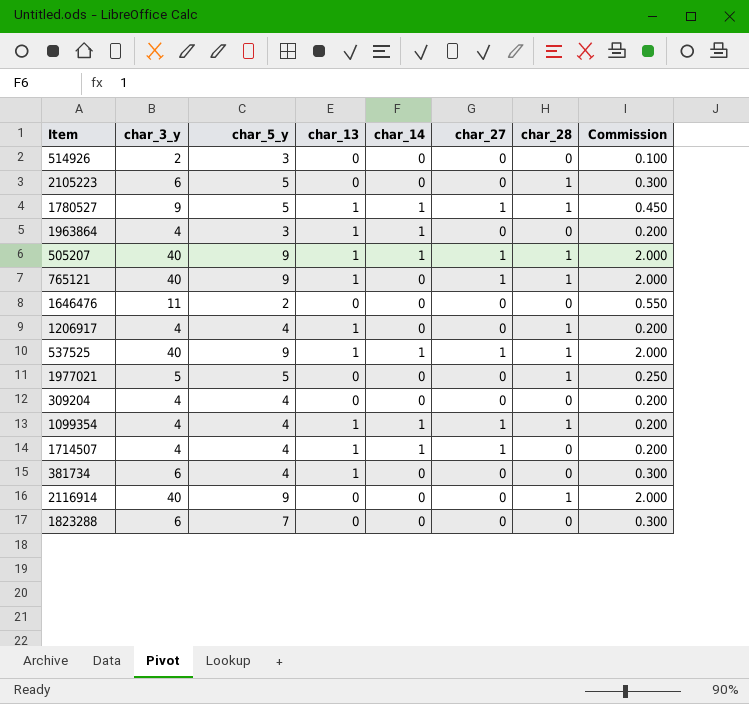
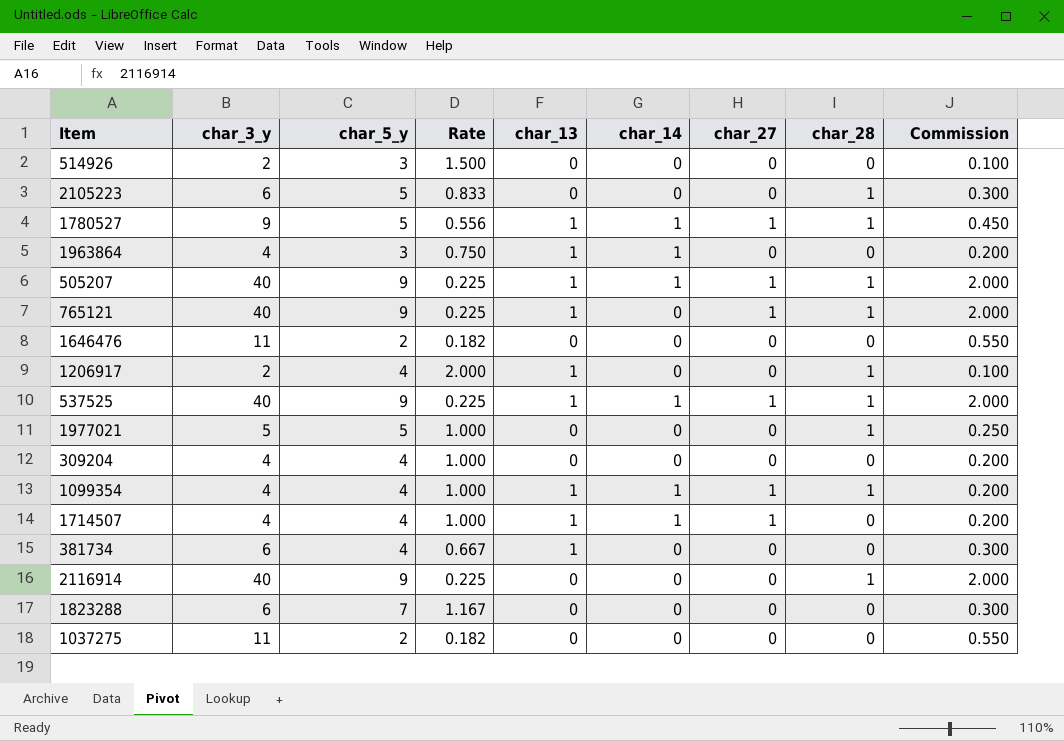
column Rate | formula: none -> [char_5_y] / [char_3_y]
1206917 | char_3_y: 4 -> 2
1206917 | Commission: 0.200 -> 0.100
row 1037275: none -> 11 | 2 | 0.182 | 0 | 0 | 0 | 0 | 0.550

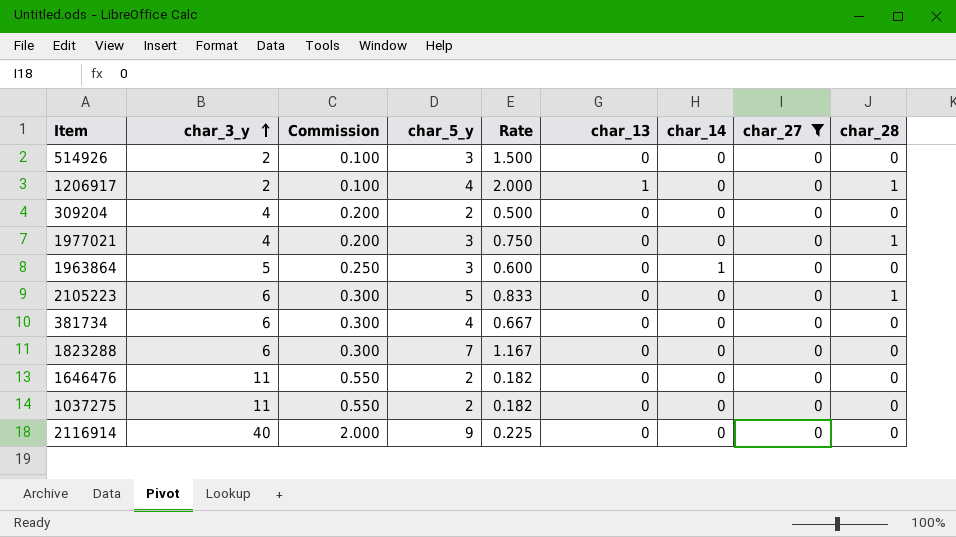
filter: none -> char_27 = 0
row order: none -> char_3_y ascending
column Commission | position: 9 -> 3
309204 | char_5_y: 4 -> 2
309204 | Rate: 1.000 -> 0.500
1977021 | char_3_y: 5 -> 4
1977021 | Commission: 0.250 -> 0.200
1977021 | char_5_y: 5 -> 3
1977021 | Rate: 1.000 -> 0.750
1963864 | char_3_y: 4 -> 5
1963864 | Commission: 0.200 -> 0.250
1963864 | Rate: 0.750 -> 0.600
1963864 | char_13: 1 -> 0
381734 | char_13: 1 -> 0
2116914 | char_28: 1 -> 0

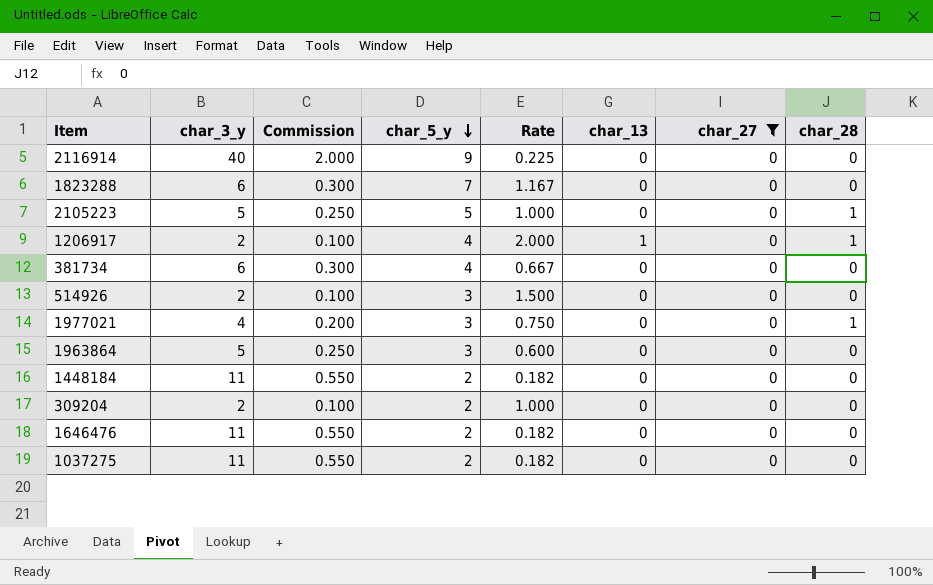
row order: char_3_y ascending -> char_5_y descending
column char_14 | position: 7 -> none
2105223 | char_3_y: 6 -> 5
2105223 | Commission: 0.300 -> 0.250
2105223 | Rate: 0.833 -> 1.000
row 1448184: none -> 11 | 0.550 | 2 | 0.182 | 0 | 0 | 0
309204 | char_3_y: 4 -> 2
309204 | Commission: 0.200 -> 0.100
309204 | Rate: 0.500 -> 1.000

